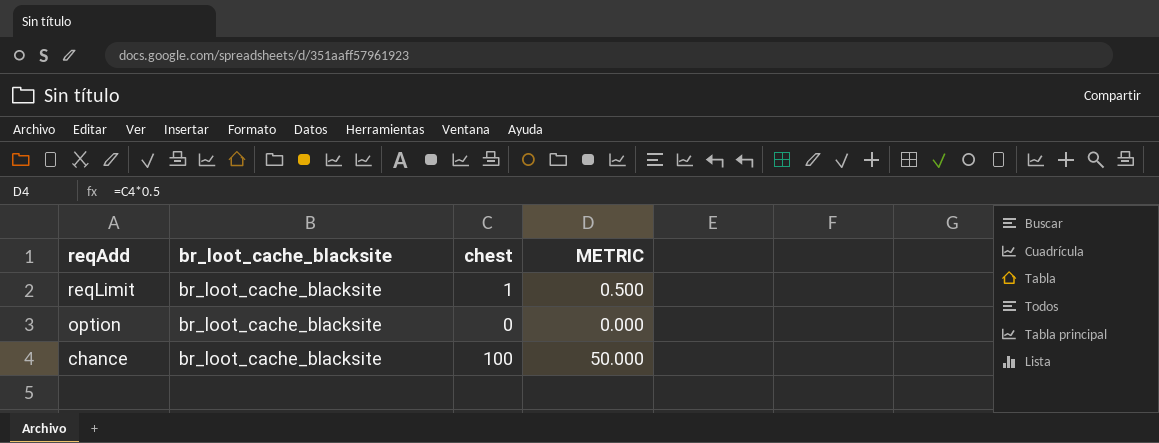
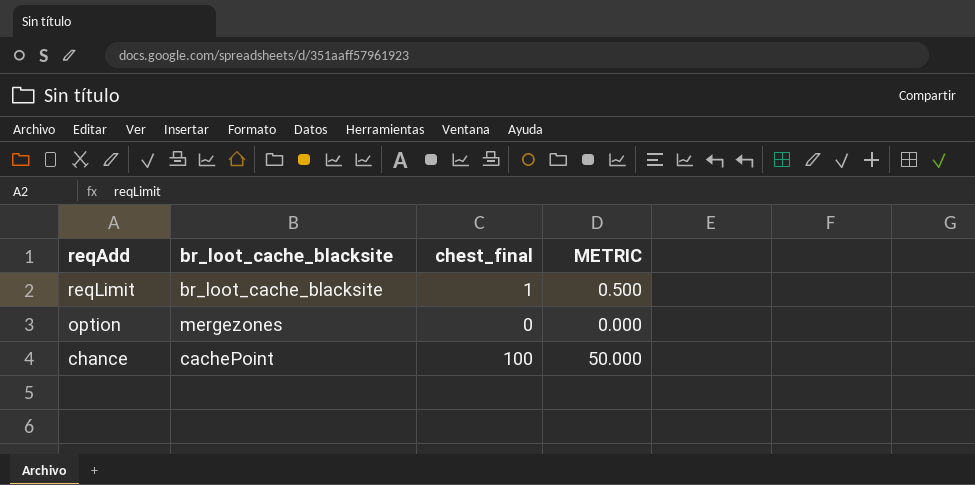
column name: chest -> chest_final
option | br_loot_cache_blacksite: br_loot_cache_blacksite -> mergezones
chance | br_loot_cache_blacksite: br_loot_cache_blacksite -> cachePoint

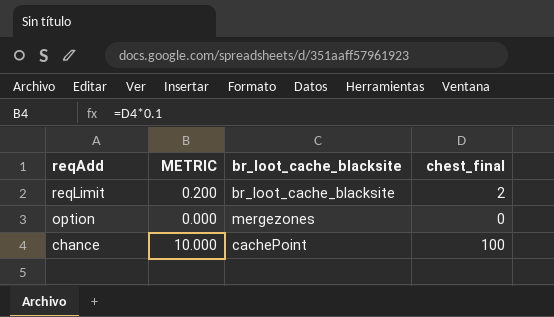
column METRIC | formula: [chest_final] * 0.5 -> [chest_final] * 0.1
column METRIC | position: 4 -> 2
reqLimit | chest_final: 1 -> 2

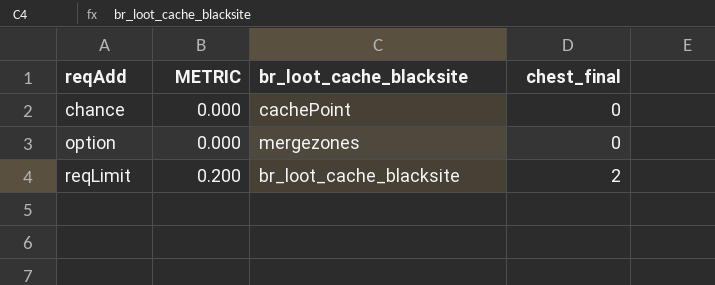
row order: reqAdd descending -> reqAdd ascending
chance | METRIC: 10.000 -> 0.000
chance | chest_final: 100 -> 0

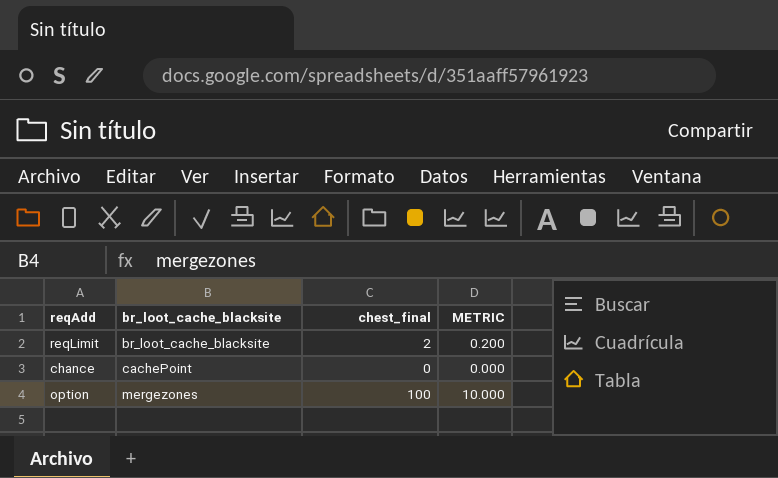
row order: reqAdd ascending -> br_loot_cache_blacksite ascending
column METRIC | position: 2 -> 4
option | chest_final: 0 -> 100
option | METRIC: 0.000 -> 10.000

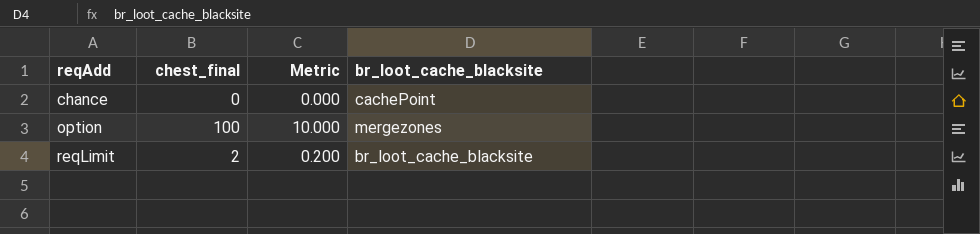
row order: br_loot_cache_blacksite ascending -> reqAdd ascending
column name: METRIC -> Metric
column br_loot_cache_blacksite | position: 2 -> 4

